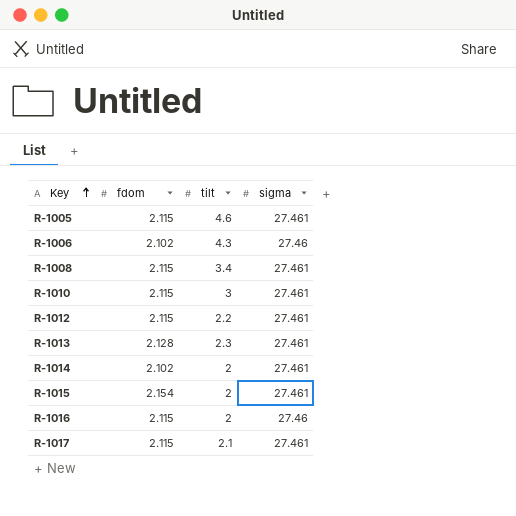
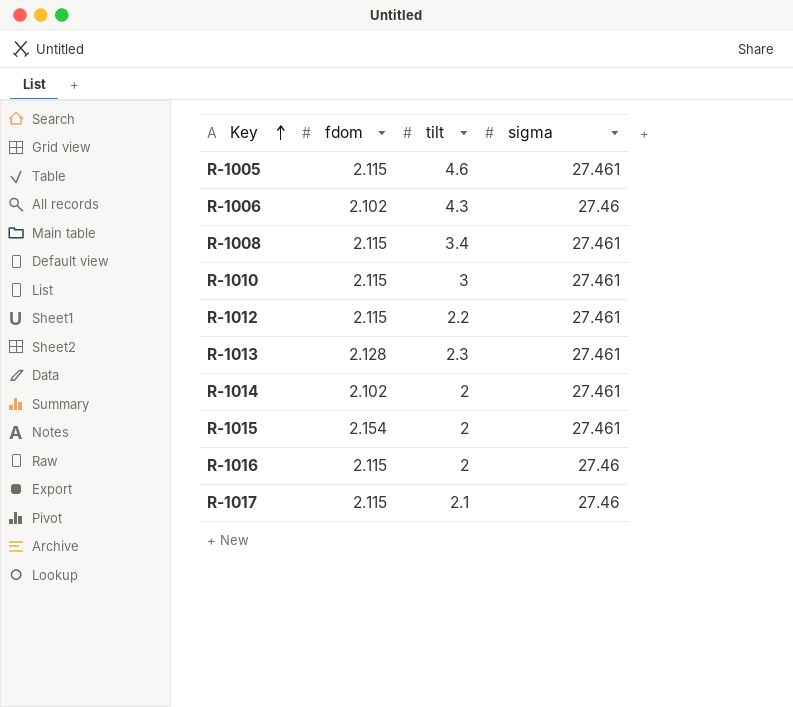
R-1017 | sigma: 27.461 -> 27.46

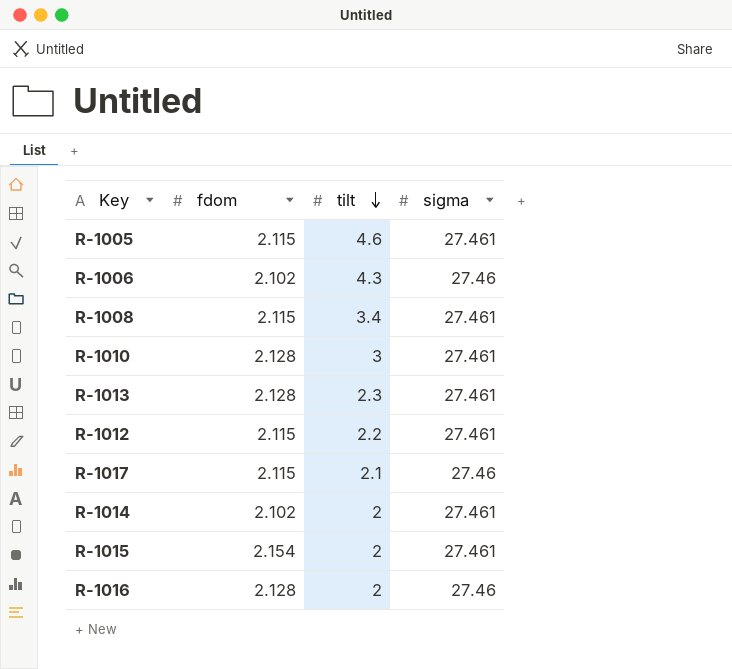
row order: Key ascending -> tilt descending
R-1010 | fdom: 2.115 -> 2.128
R-1016 | fdom: 2.115 -> 2.128

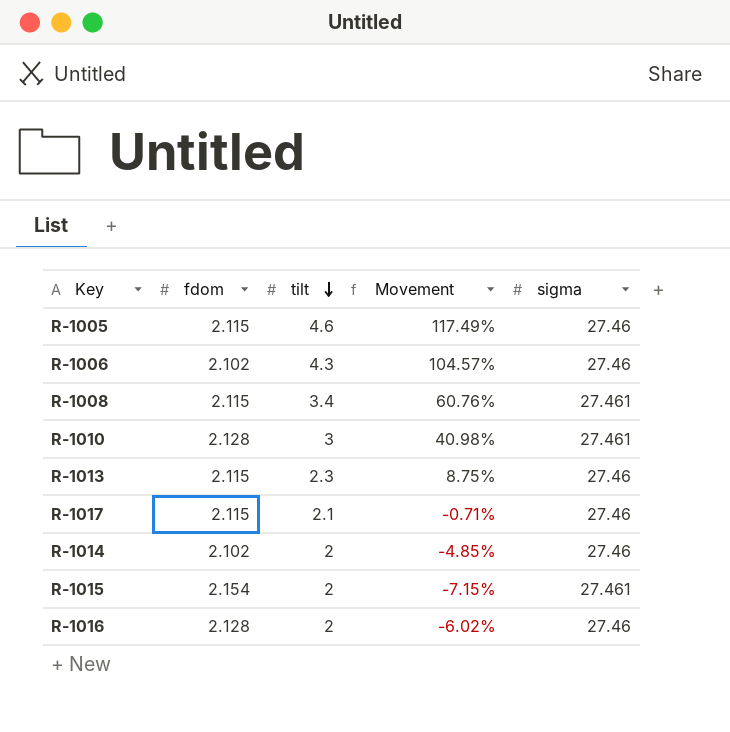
column Movement | formula: none -> ([tilt] - [fdom]) / [fdom]
row R-1012: 2.115 | 2.2 | 27.461 -> none
R-1005 | sigma: 27.461 -> 27.46
R-1013 | fdom: 2.128 -> 2.115
R-1013 | sigma: 27.461 -> 27.46
R-1014 | sigma: 27.461 -> 27.46

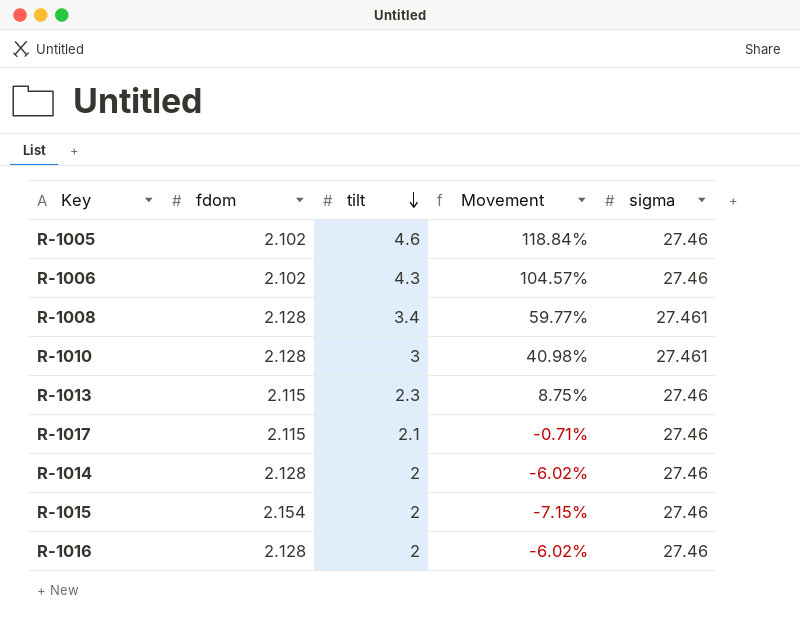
R-1005 | fdom: 2.115 -> 2.102
R-1005 | Movement: 117.49% -> 118.84%
R-1008 | fdom: 2.115 -> 2.128
R-1008 | Movement: 60.76% -> 59.77%
R-1014 | fdom: 2.102 -> 2.128
R-1014 | Movement: -4.85% -> -6.02%
R-1015 | sigma: 27.461 -> 27.46

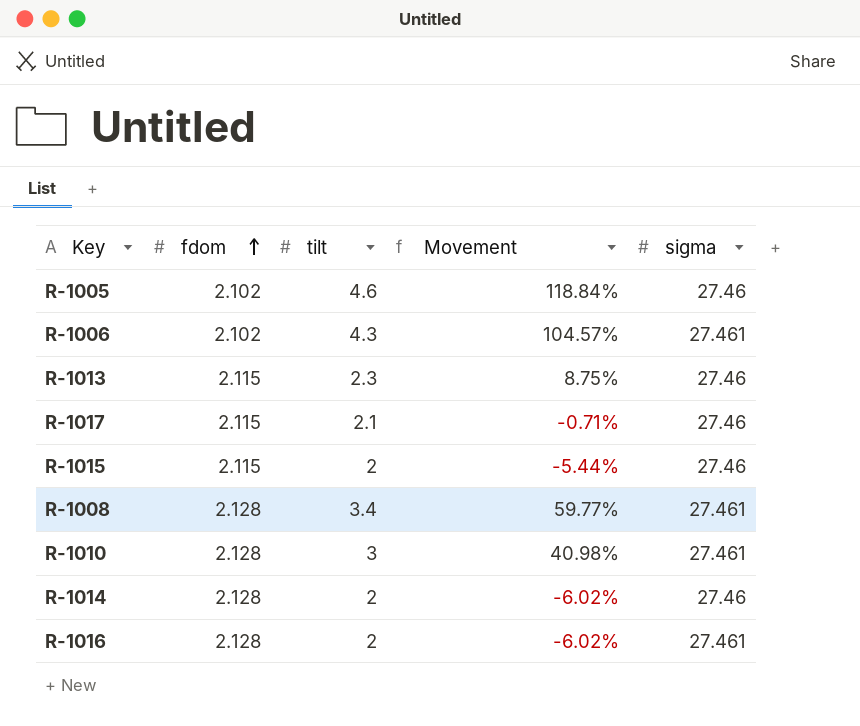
row order: tilt descending -> fdom ascending
R-1006 | sigma: 27.46 -> 27.461
R-1015 | fdom: 2.154 -> 2.115
R-1015 | Movement: -7.15% -> -5.44%
R-1016 | sigma: 27.46 -> 27.461

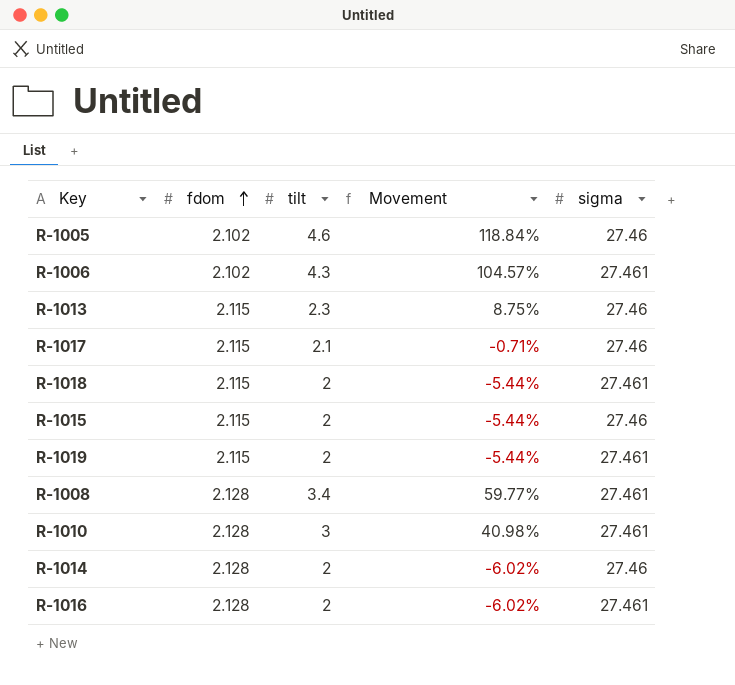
row R-1018: none -> 2.115 | 2 | -5.44% | 27.461
row R-1019: none -> 2.115 | 2 | -5.44% | 27.461

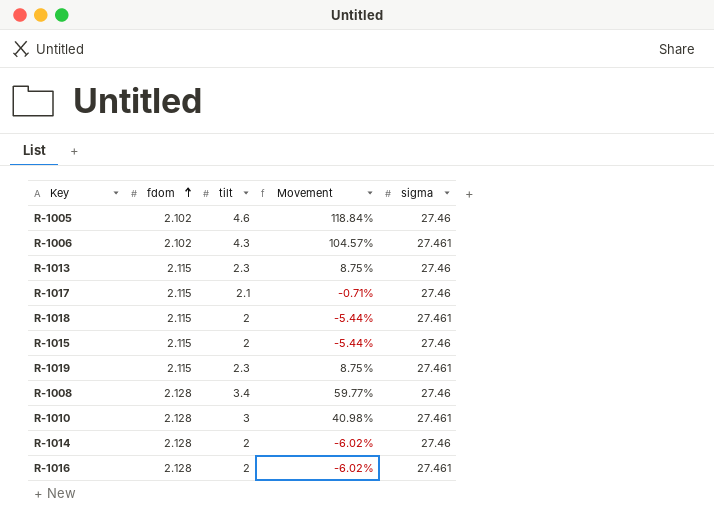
R-1019 | tilt: 2 -> 2.3
R-1019 | Movement: -5.44% -> 8.75%
R-1008 | sigma: 27.461 -> 27.46

